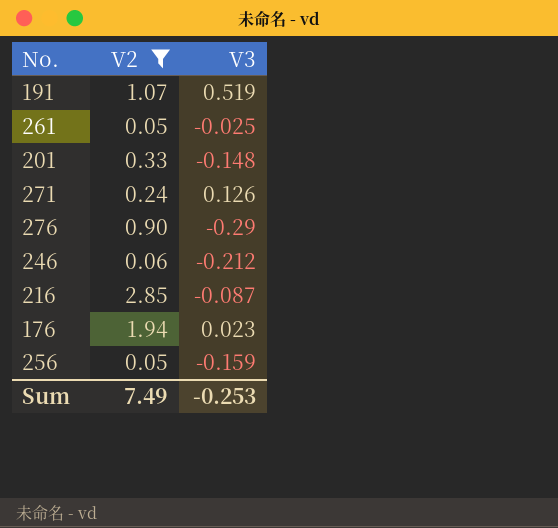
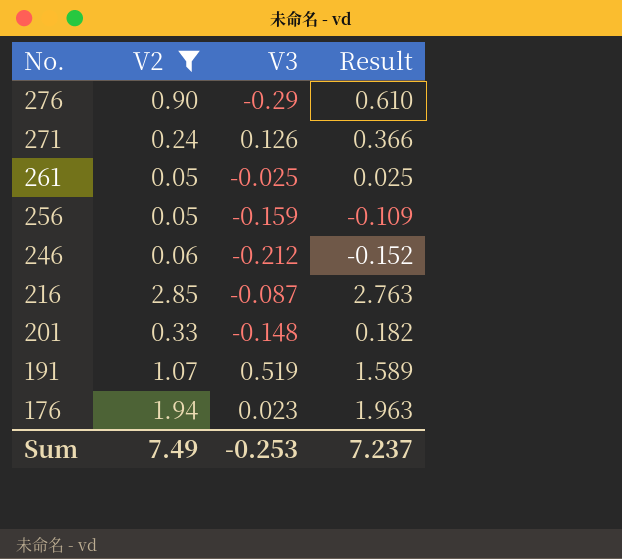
row order: none -> No. descending
column Result | formula: none -> [V2] + [V3]

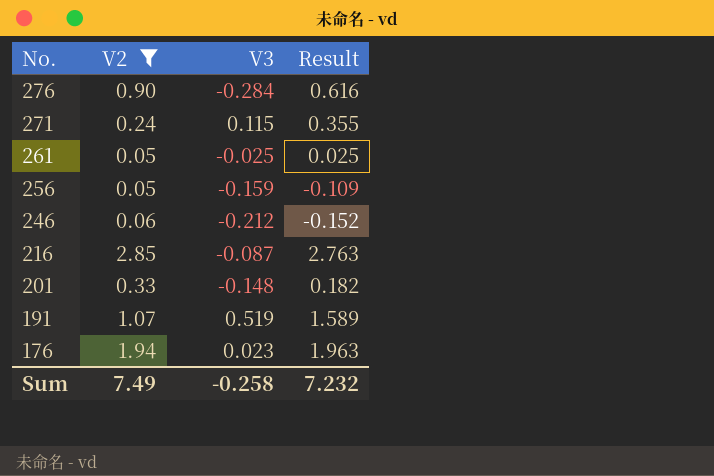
276 | V3: -0.29 -> -0.284
276 | Result: 0.610 -> 0.616
271 | V3: 0.126 -> 0.115
271 | Result: 0.366 -> 0.355
Sum | V3: -0.253 -> -0.258
Sum | Result: 7.237 -> 7.232

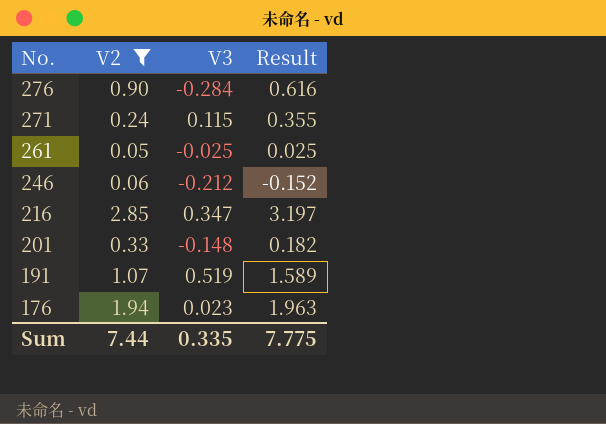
row 256: 0.05 | -0.159 | -0.109 -> none
216 | V3: -0.087 -> 0.347
216 | Result: 2.763 -> 3.197
Sum | V2: 7.49 -> 7.44
Sum | V3: -0.258 -> 0.335
Sum | Result: 7.232 -> 7.775

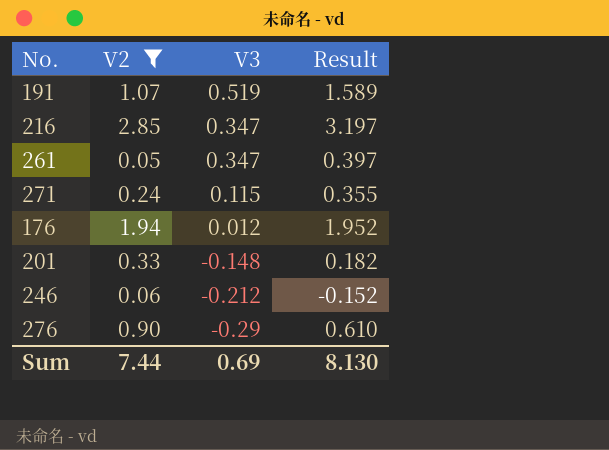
row order: No. descending -> V3 descending
261 | V3: -0.025 -> 0.347
261 | Result: 0.025 -> 0.397
176 | V3: 0.023 -> 0.012
176 | Result: 1.963 -> 1.952
276 | V3: -0.284 -> -0.29
276 | Result: 0.616 -> 0.610
Sum | V3: 0.335 -> 0.69
Sum | Result: 7.775 -> 8.130

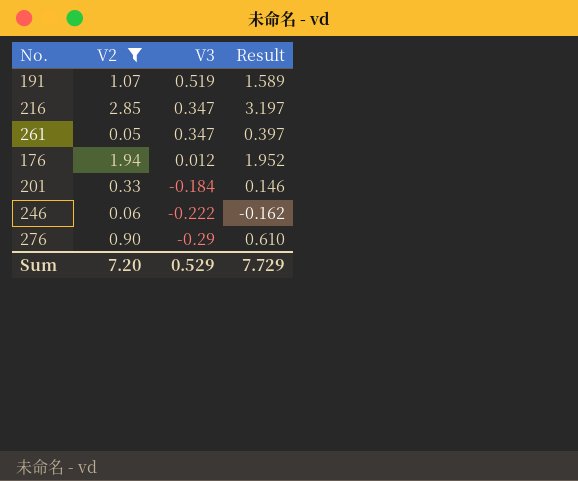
row 271: 0.24 | 0.115 | 0.355 -> none
201 | V3: -0.148 -> -0.184
201 | Result: 0.182 -> 0.146
246 | V3: -0.212 -> -0.222
246 | Result: -0.152 -> -0.162
Sum | V2: 7.44 -> 7.20
Sum | V3: 0.69 -> 0.529
Sum | Result: 8.130 -> 7.729

